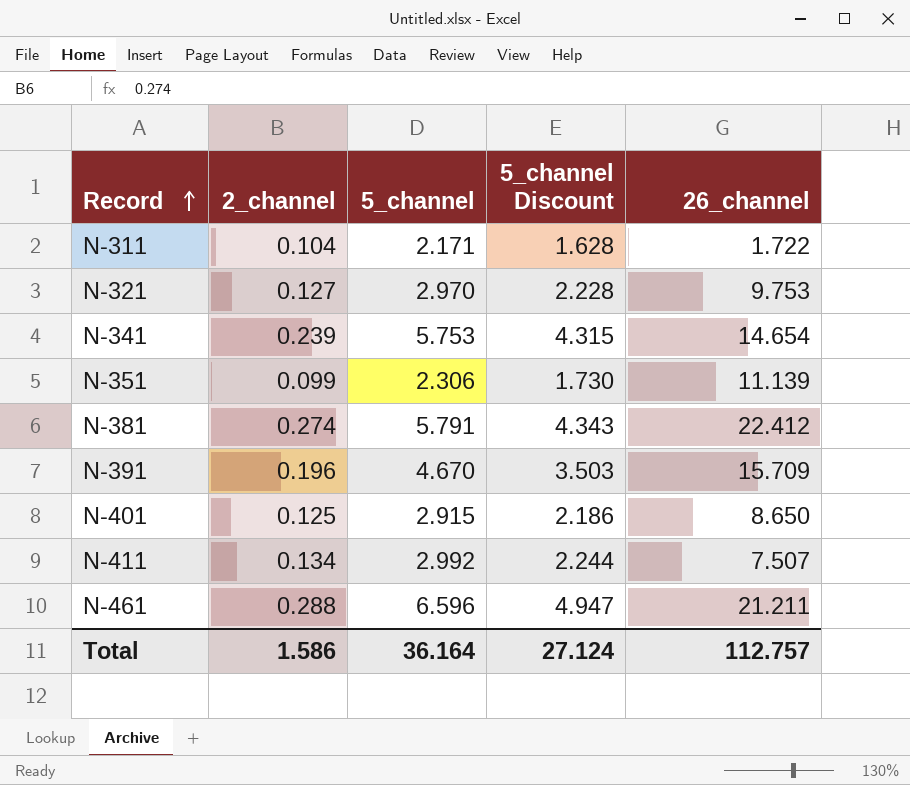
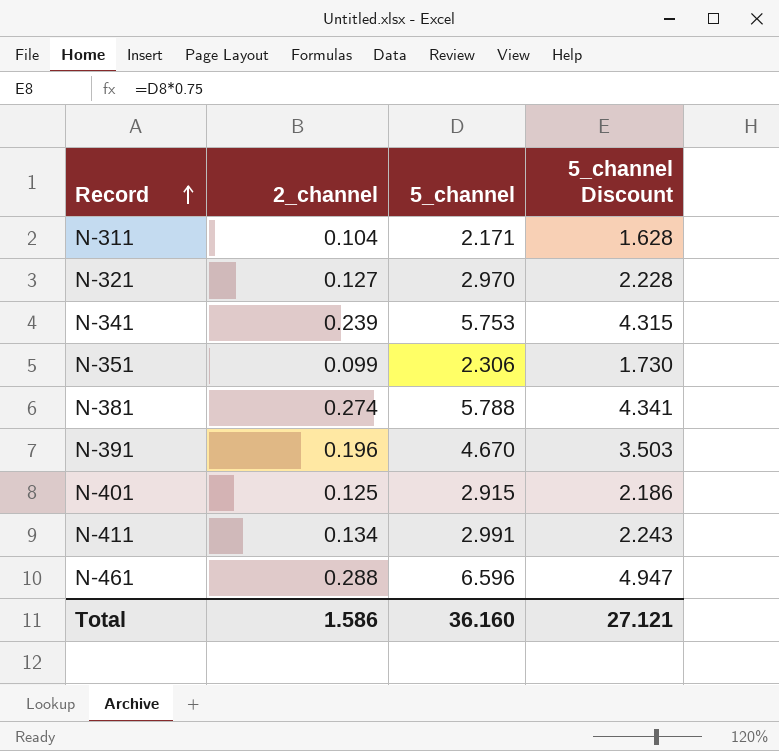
column 26_channel | position: 5 -> none
N-381 | 5_channel: 5.791 -> 5.788
N-381 | 5_channel Discount: 4.343 -> 4.341
N-411 | 5_channel: 2.992 -> 2.991
N-411 | 5_channel Discount: 2.244 -> 2.243
Total | 5_channel: 36.164 -> 36.160
Total | 5_channel Discount: 27.124 -> 27.121

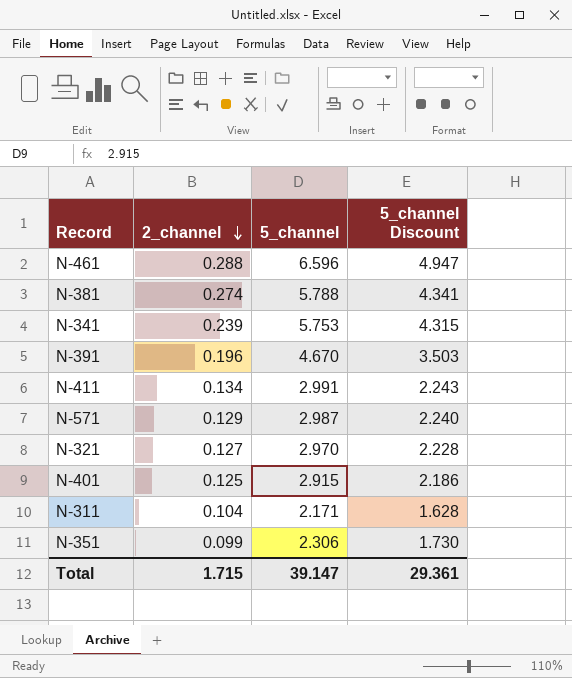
row order: Record ascending -> 2_channel descending
row N-571: none -> 0.129 | 2.987 | 2.240
Total | 2_channel: 1.586 -> 1.715
Total | 5_channel: 36.160 -> 39.147
Total | 5_channel Discount: 27.121 -> 29.361

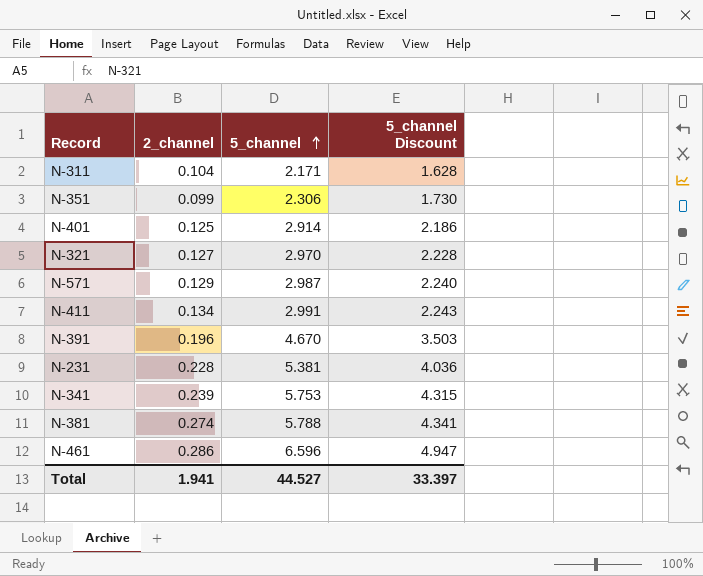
row order: 2_channel descending -> 5_channel ascending
N-401 | 5_channel: 2.915 -> 2.914
row N-231: none -> 0.228 | 5.381 | 4.036
N-461 | 2_channel: 0.288 -> 0.286
Total | 2_channel: 1.715 -> 1.941
Total | 5_channel: 39.147 -> 44.527
Total | 5_channel Discount: 29.361 -> 33.397

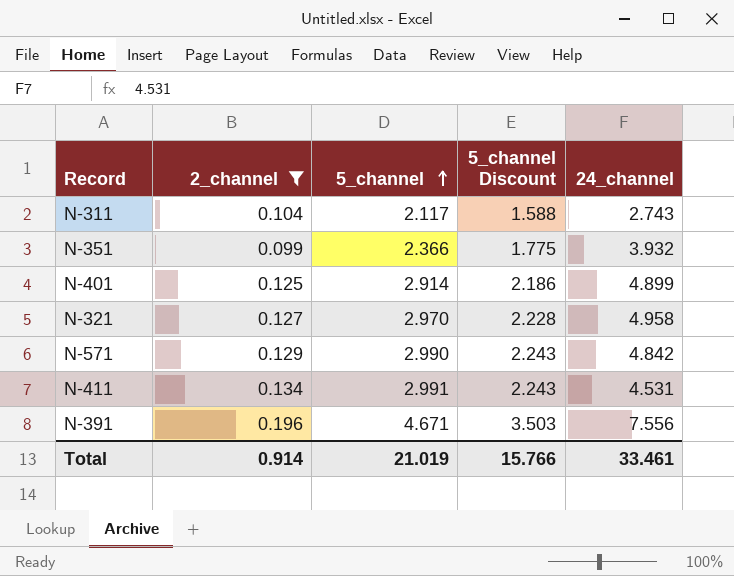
filter: none -> 2_channel <= 0.196
column 24_channel | position: none -> 5
N-311 | 5_channel: 2.171 -> 2.117
N-311 | 5_channel Discount: 1.628 -> 1.588
N-351 | 5_channel: 2.306 -> 2.366
N-351 | 5_channel Discount: 1.730 -> 1.775
N-571 | 5_channel: 2.987 -> 2.990
N-571 | 5_channel Discount: 2.240 -> 2.243
N-391 | 5_channel: 4.670 -> 4.671
Total | 2_channel: 1.941 -> 0.914
Total | 5_channel: 44.527 -> 21.019
Total | 5_channel Discount: 33.397 -> 15.766

